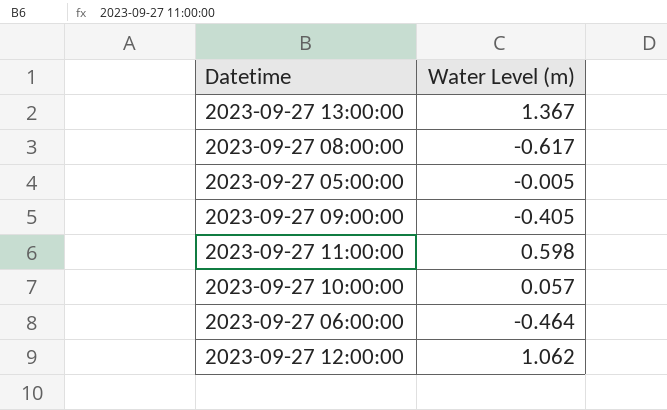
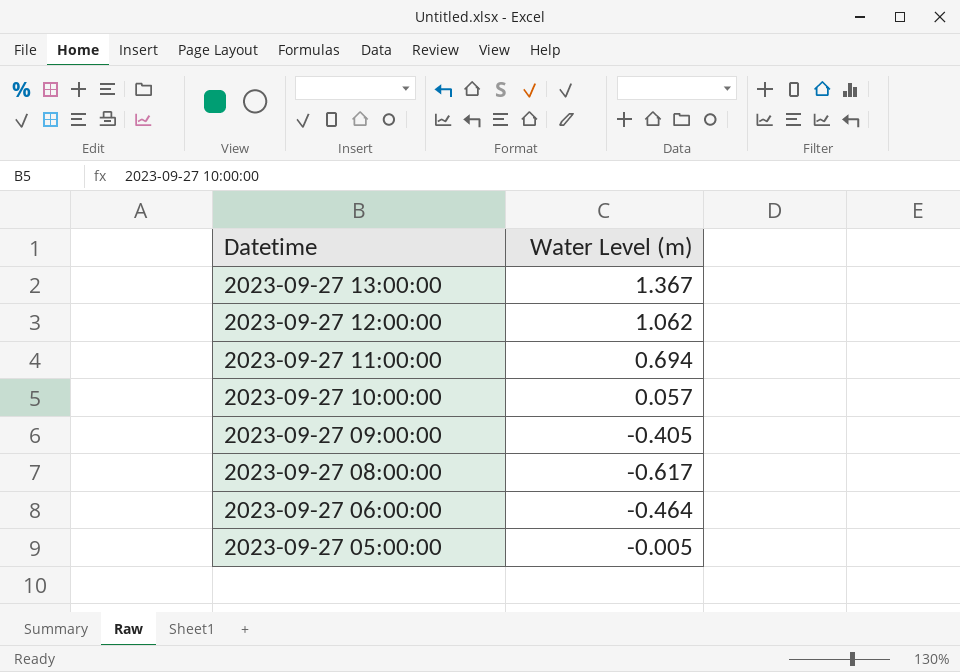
row order: none -> Datetime descending
2023-09-27 11:00:00 | Water Level (m): 0.598 -> 0.694

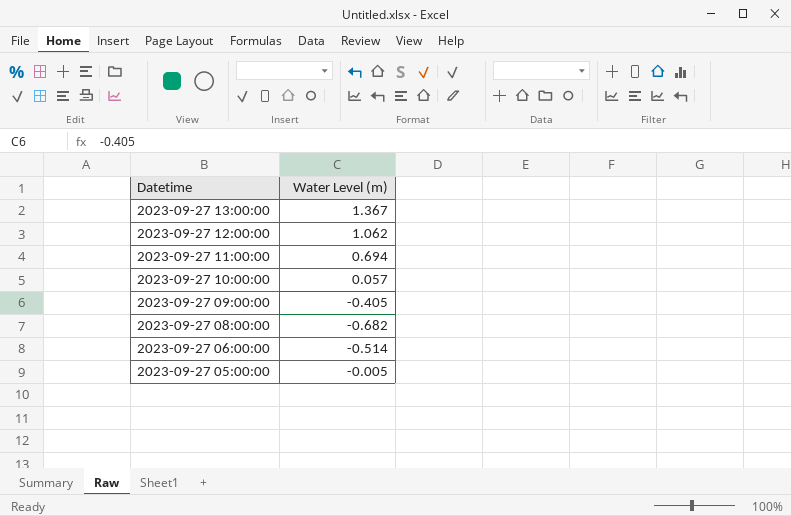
2023-09-27 08:00:00 | Water Level (m): -0.617 -> -0.682
2023-09-27 06:00:00 | Water Level (m): -0.464 -> -0.514

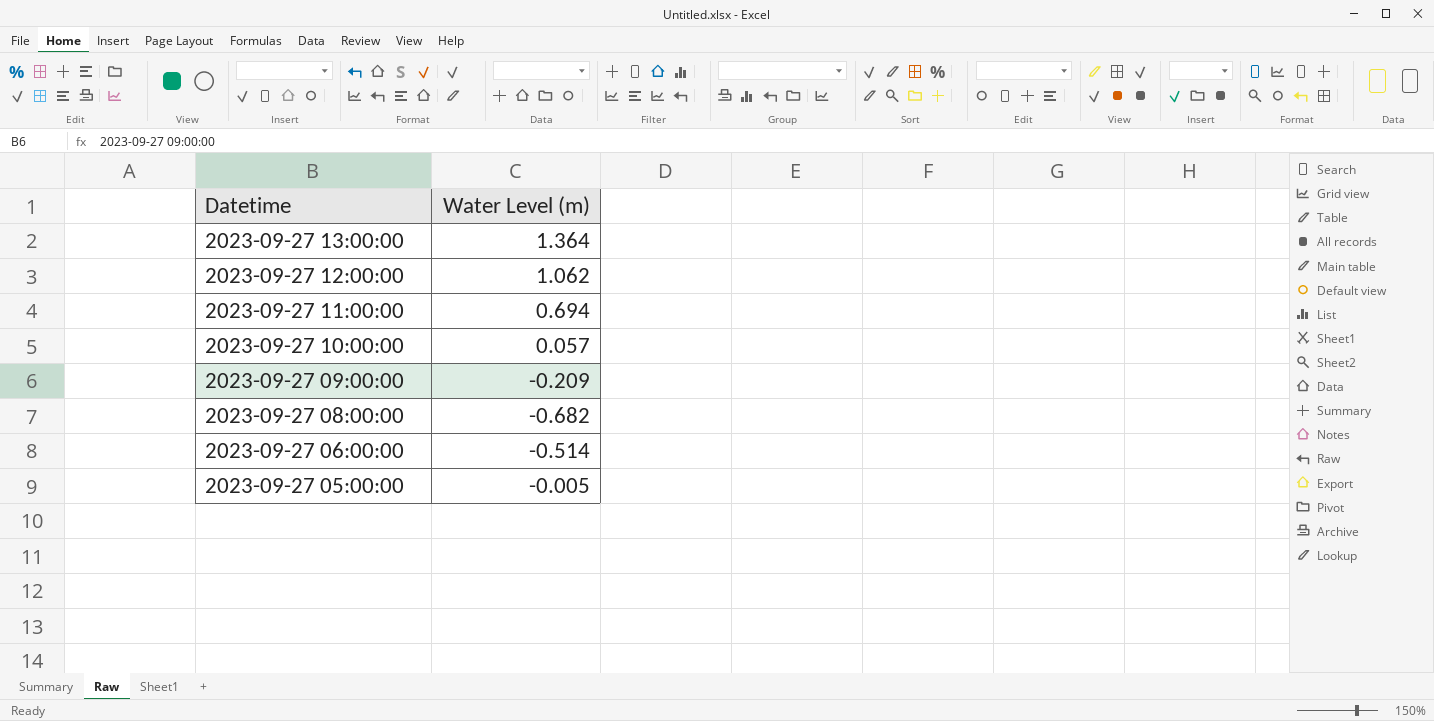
2023-09-27 13:00:00 | Water Level (m): 1.367 -> 1.364
2023-09-27 09:00:00 | Water Level (m): -0.405 -> -0.209

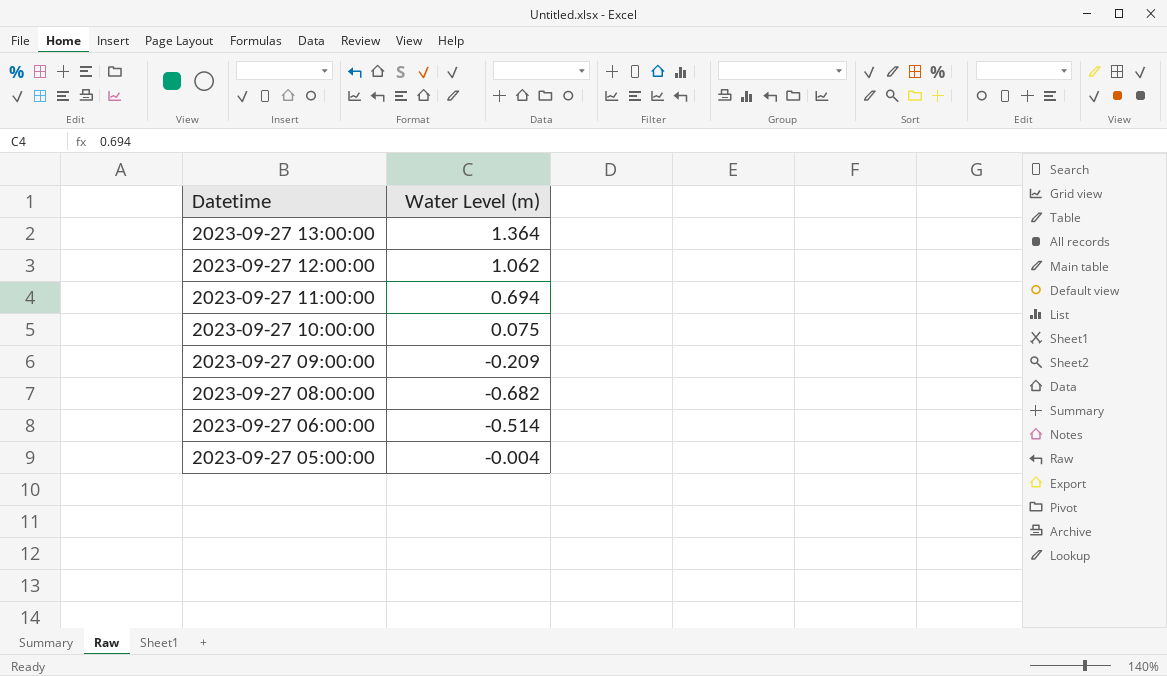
2023-09-27 10:00:00 | Water Level (m): 0.057 -> 0.075
2023-09-27 05:00:00 | Water Level (m): -0.005 -> -0.004

